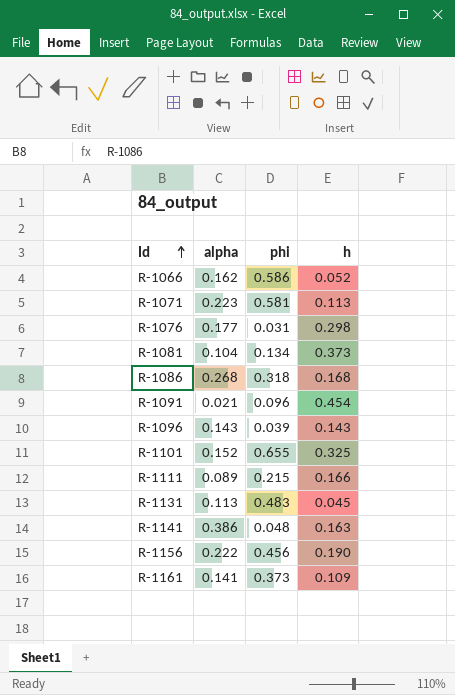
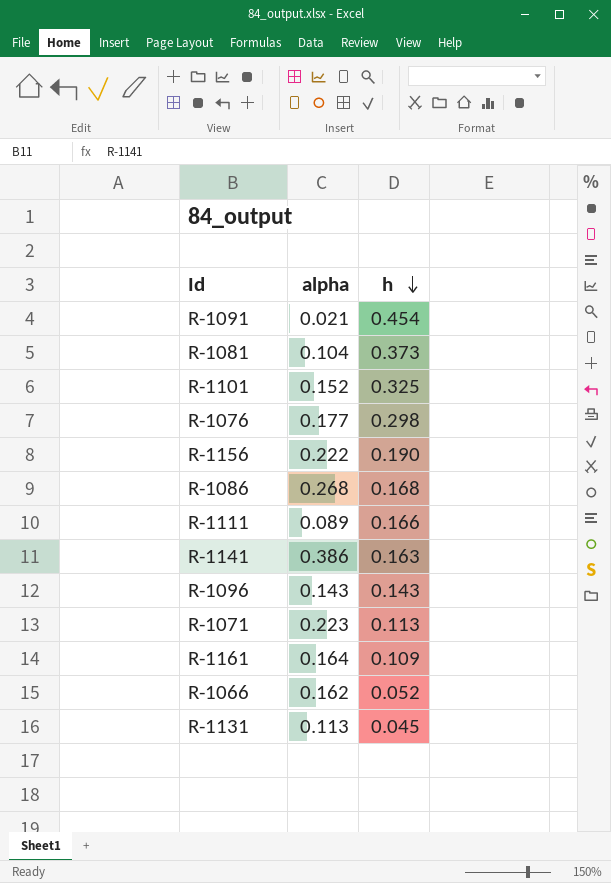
row order: Id ascending -> h descending
column phi | position: 3 -> none
R-1161 | alpha: 0.141 -> 0.164

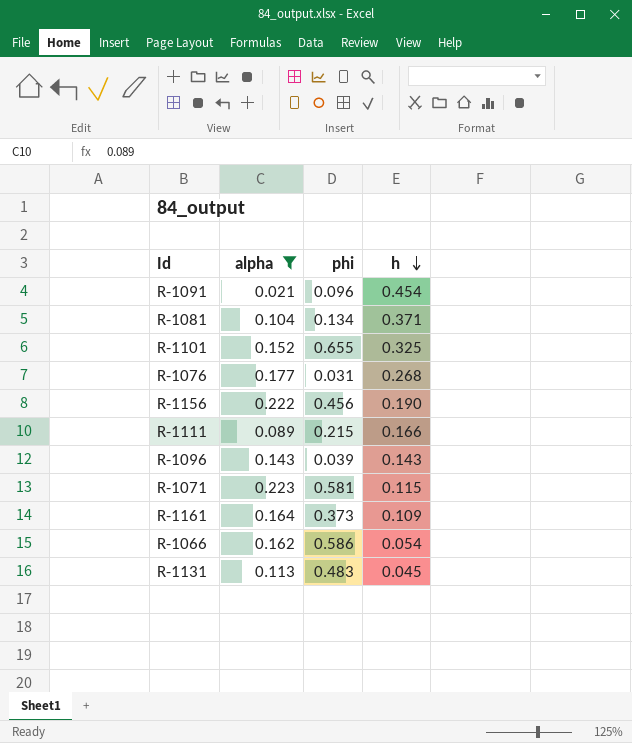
filter: none -> alpha <= 0.223
column phi | position: none -> 3
R-1081 | h: 0.373 -> 0.371
R-1076 | h: 0.298 -> 0.268
R-1071 | h: 0.113 -> 0.115
R-1066 | h: 0.052 -> 0.054

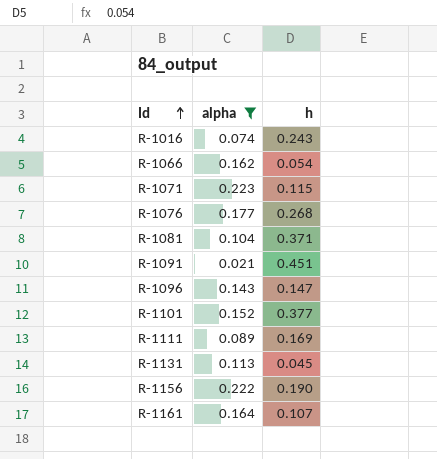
row order: h descending -> Id ascending
column phi | position: 3 -> none
row R-1016: none -> 0.074 | 0.243
R-1091 | h: 0.454 -> 0.451
R-1096 | h: 0.143 -> 0.147
R-1101 | h: 0.325 -> 0.377
R-1111 | h: 0.166 -> 0.169
R-1161 | h: 0.109 -> 0.107

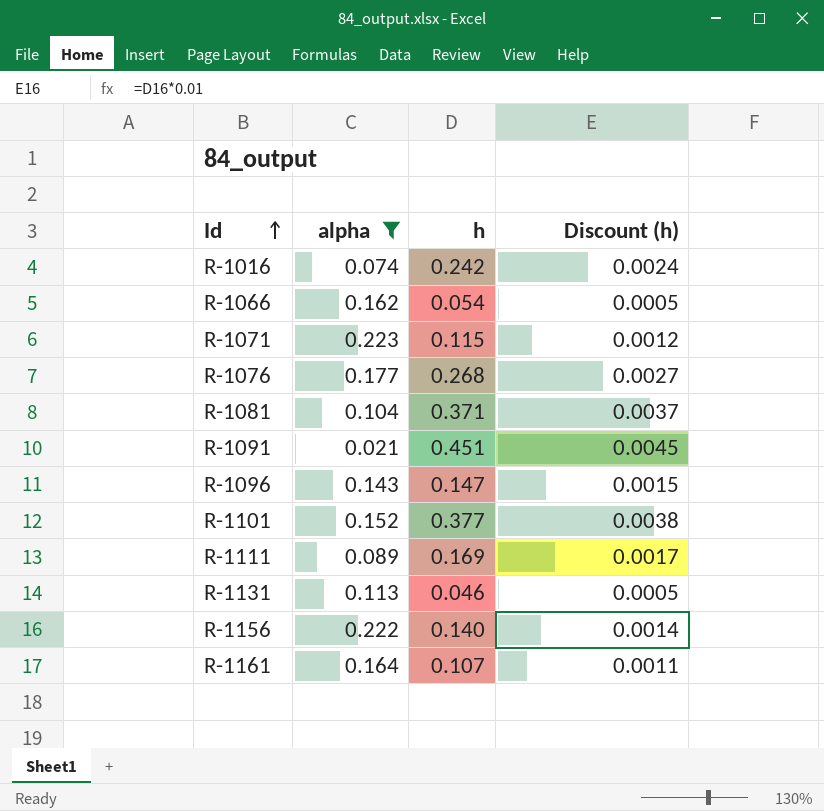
column Discount (h) | formula: none -> [h] * 0.01
R-1016 | h: 0.243 -> 0.242
R-1131 | h: 0.045 -> 0.046
R-1156 | h: 0.190 -> 0.140

